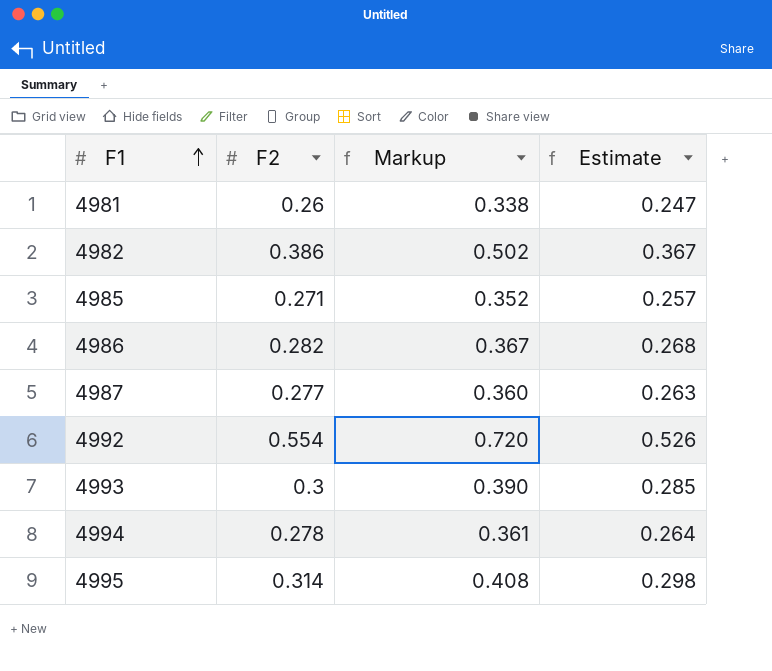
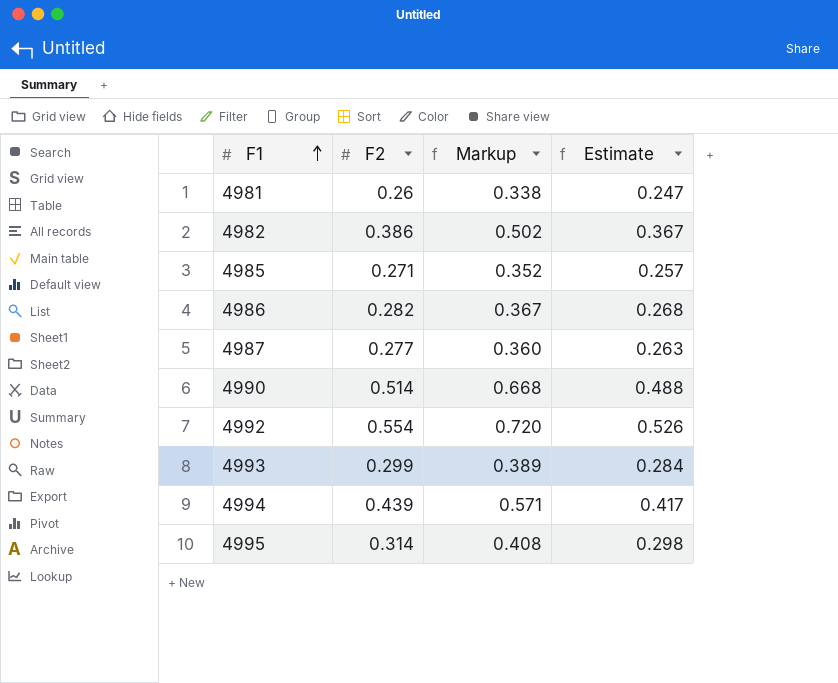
row 4990: none -> 0.514 | 0.668 | 0.488
4993 | F2: 0.3 -> 0.299
4993 | Markup: 0.390 -> 0.389
4993 | Estimate: 0.285 -> 0.284
4994 | F2: 0.278 -> 0.439
4994 | Markup: 0.361 -> 0.571
4994 | Estimate: 0.264 -> 0.417

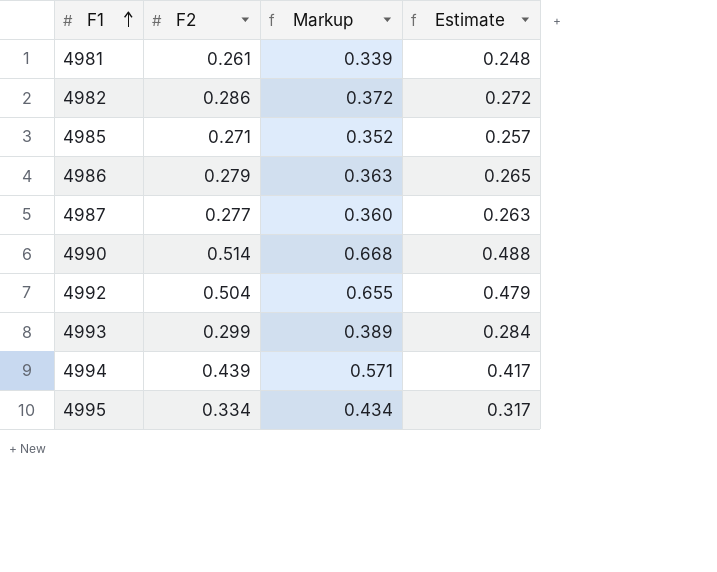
4981 | F2: 0.26 -> 0.261
4981 | Markup: 0.338 -> 0.339
4981 | Estimate: 0.247 -> 0.248
4982 | F2: 0.386 -> 0.286
4982 | Markup: 0.502 -> 0.372
4982 | Estimate: 0.367 -> 0.272
4986 | F2: 0.282 -> 0.279
4986 | Markup: 0.367 -> 0.363
4986 | Estimate: 0.268 -> 0.265
4992 | F2: 0.554 -> 0.504
4992 | Markup: 0.720 -> 0.655
4992 | Estimate: 0.526 -> 0.479
4995 | F2: 0.314 -> 0.334
4995 | Markup: 0.408 -> 0.434
4995 | Estimate: 0.298 -> 0.317

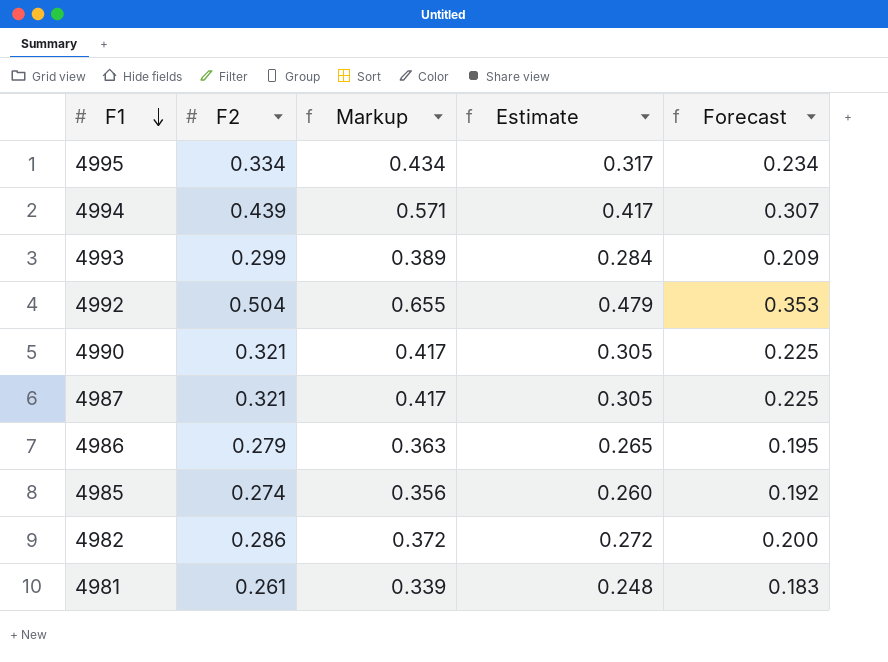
row order: F1 ascending -> F1 descending
column Forecast | formula: none -> [F2] * 0.7
4990 | F2: 0.514 -> 0.321
4990 | Markup: 0.668 -> 0.417
4990 | Estimate: 0.488 -> 0.305
4987 | F2: 0.277 -> 0.321
4987 | Markup: 0.360 -> 0.417
4987 | Estimate: 0.263 -> 0.305
4985 | F2: 0.271 -> 0.274
4985 | Markup: 0.352 -> 0.356
4985 | Estimate: 0.257 -> 0.260

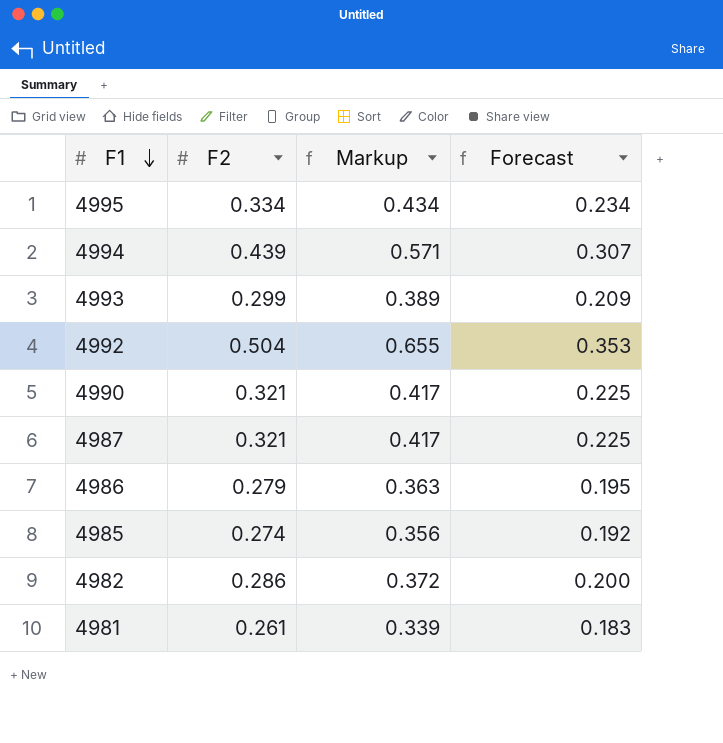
column Estimate | formula: [F2] * 0.95 -> none

